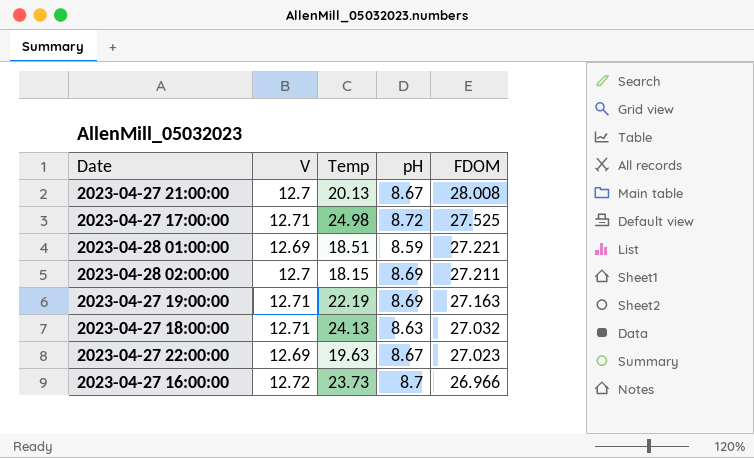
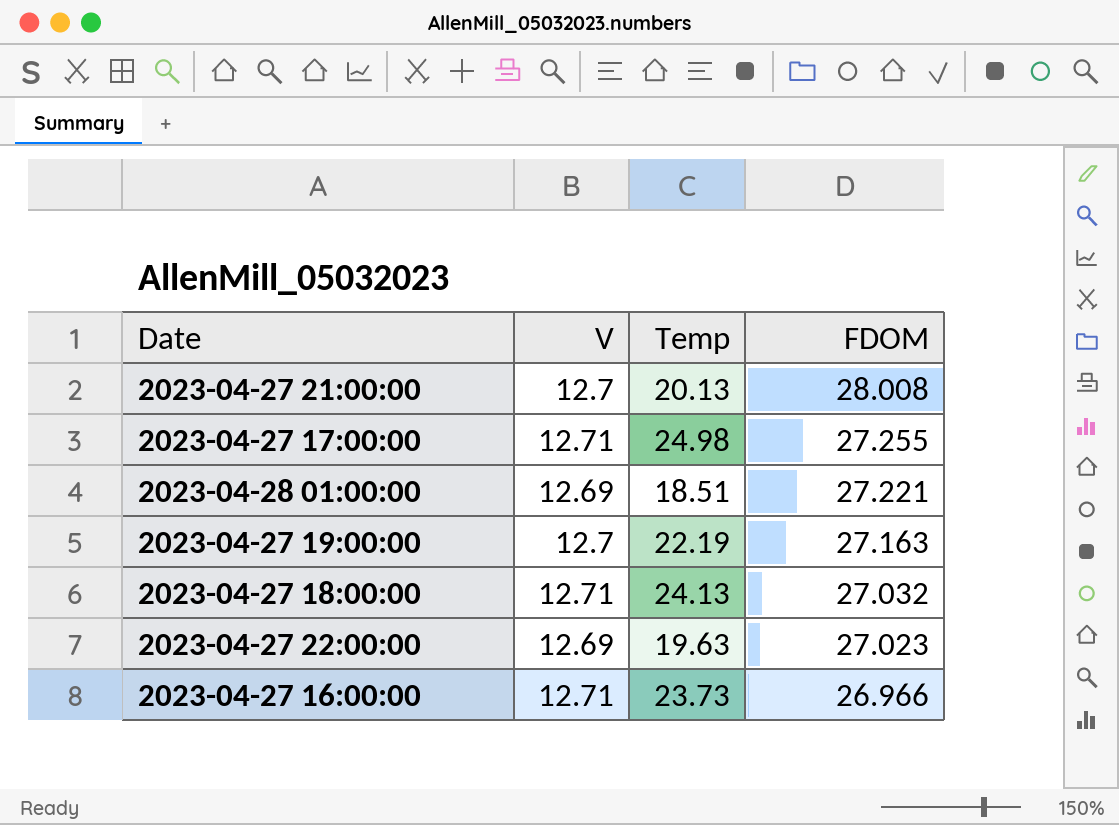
column pH | position: 4 -> none
row 2023-04-28 02:00:00: 12.7 | 18.15 | 8.69 | 27.211 -> none
2023-04-27 17:00:00 | FDOM: 27.525 -> 27.255
2023-04-27 19:00:00 | V: 12.71 -> 12.7
2023-04-27 16:00:00 | V: 12.72 -> 12.71

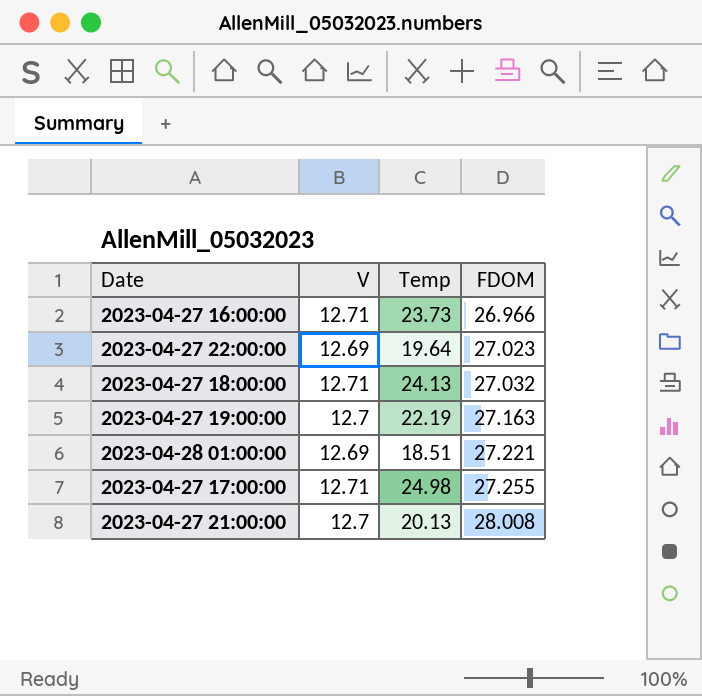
row order: FDOM descending -> FDOM ascending
2023-04-27 22:00:00 | Temp: 19.63 -> 19.64

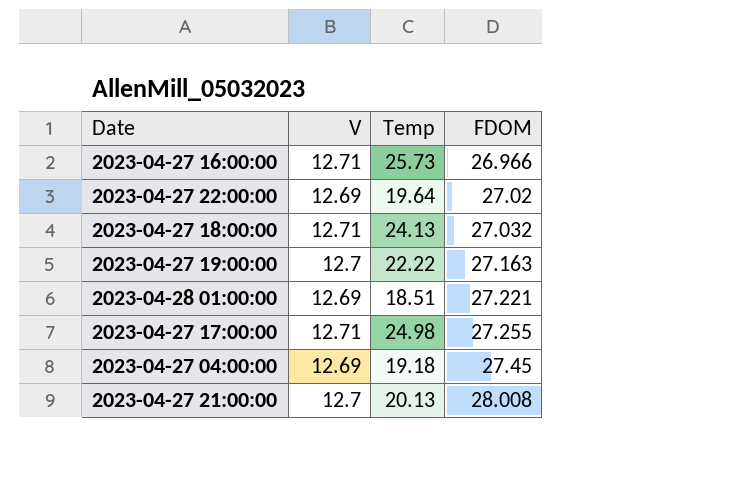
2023-04-27 16:00:00 | Temp: 23.73 -> 25.73
2023-04-27 22:00:00 | FDOM: 27.023 -> 27.02
2023-04-27 19:00:00 | Temp: 22.19 -> 22.22
row 2023-04-27 04:00:00: none -> 12.69 | 19.18 | 27.45

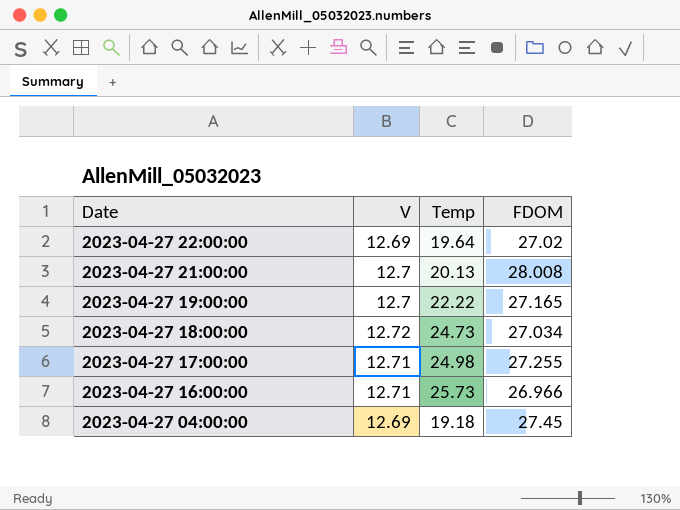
row order: FDOM ascending -> Date descending
row 2023-04-28 01:00:00: 12.69 | 18.51 | 27.221 -> none
2023-04-27 19:00:00 | FDOM: 27.163 -> 27.165
2023-04-27 18:00:00 | V: 12.71 -> 12.72
2023-04-27 18:00:00 | Temp: 24.13 -> 24.73
2023-04-27 18:00:00 | FDOM: 27.032 -> 27.034

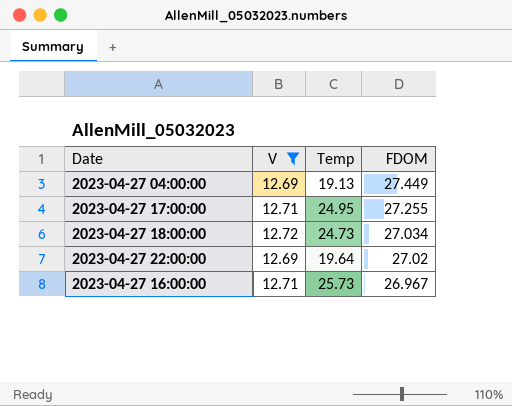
filter: none -> V != 12.7
row order: Date descending -> FDOM descending
2023-04-27 04:00:00 | Temp: 19.18 -> 19.13
2023-04-27 04:00:00 | FDOM: 27.45 -> 27.449
2023-04-27 17:00:00 | Temp: 24.98 -> 24.95
2023-04-27 16:00:00 | FDOM: 26.966 -> 26.967

